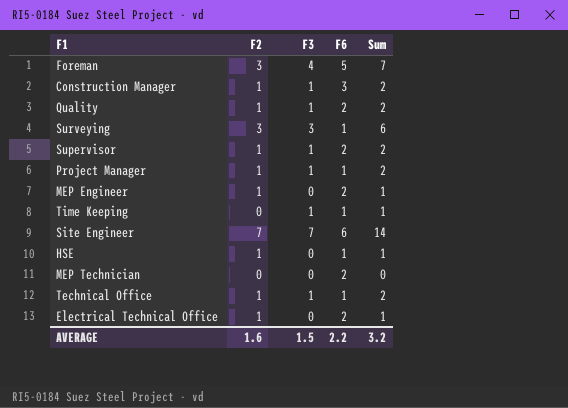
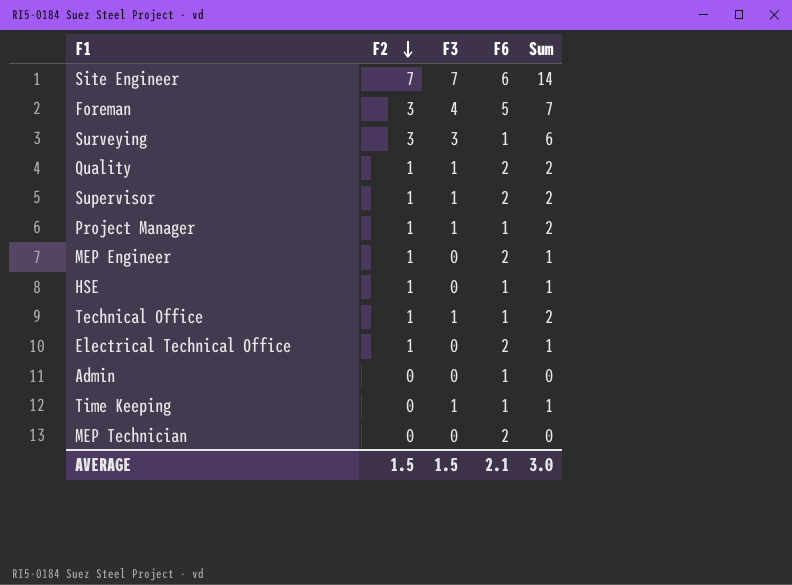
row order: none -> F2 descending
row Construction Manager: 1 | 1 | 3 | 2 -> none
row Admin: none -> 0 | 0 | 1 | 0
AVERAGE | F2: 1.6 -> 1.5
AVERAGE | F6: 2.2 -> 2.1
AVERAGE | Sum: 3.2 -> 3.0

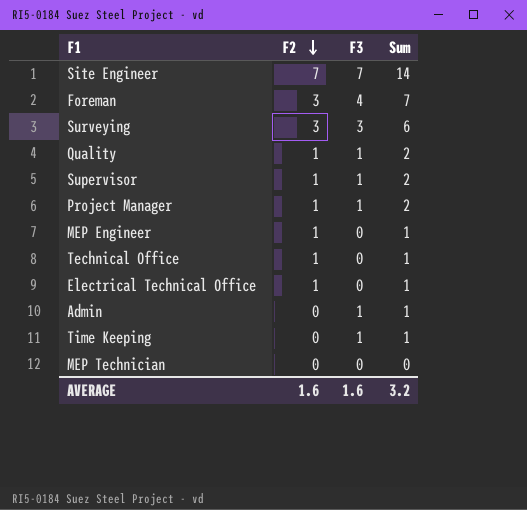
column F6 | position: 4 -> none
row HSE: 1 | 0 | 1 | 1 -> none
Technical Office | F3: 1 -> 0
Technical Office | Sum: 2 -> 1
Admin | F3: 0 -> 1
Admin | Sum: 0 -> 1
AVERAGE | F2: 1.5 -> 1.6
AVERAGE | F3: 1.5 -> 1.6
AVERAGE | Sum: 3.0 -> 3.2

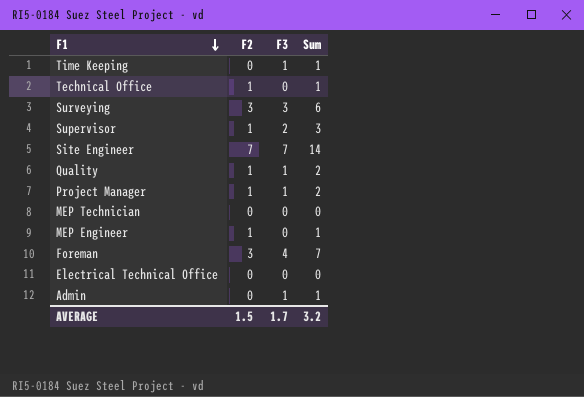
row order: F2 descending -> F1 descending
Supervisor | F3: 1 -> 2
Supervisor | Sum: 2 -> 3
Electrical Technical Office | F2: 1 -> 0
Electrical Technical Office | Sum: 1 -> 0
AVERAGE | F2: 1.6 -> 1.5
AVERAGE | F3: 1.6 -> 1.7

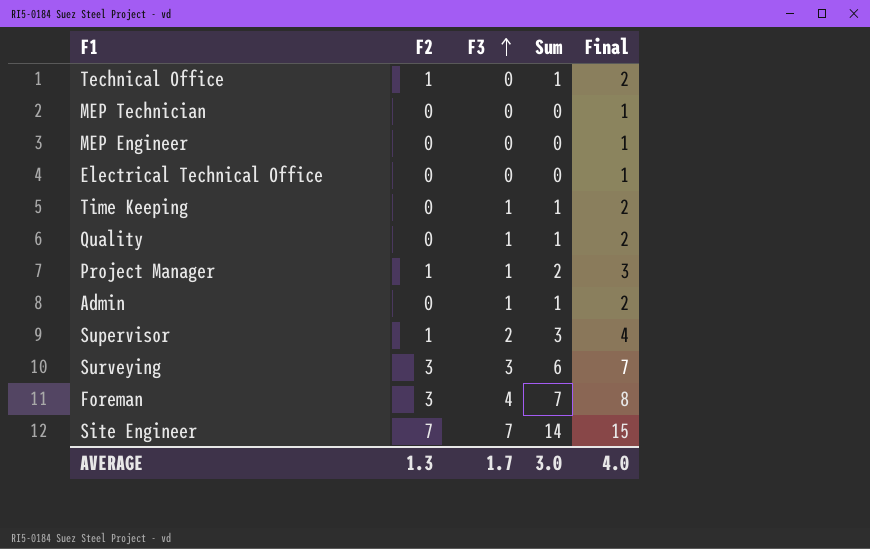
row order: F1 descending -> F3 ascending
column Final | formula: none -> [Sum] + 1
MEP Engineer | F2: 1 -> 0
MEP Engineer | Sum: 1 -> 0
Quality | F2: 1 -> 0
Quality | Sum: 2 -> 1
AVERAGE | F2: 1.5 -> 1.3
AVERAGE | Sum: 3.2 -> 3.0

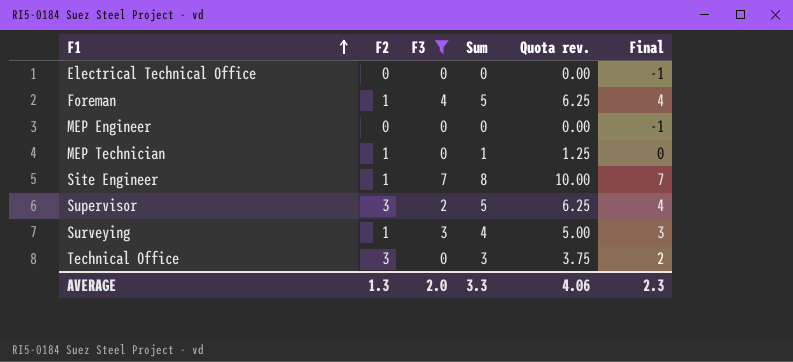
filter: none -> F3 != 1
row order: F3 ascending -> F1 ascending
column Quota rev. | formula: none -> [Sum] * 1.25
column Final | formula: [Sum] + 1 -> [Sum] - 1
Foreman | F2: 3 -> 1
Foreman | Sum: 7 -> 5
MEP Technician | F2: 0 -> 1
MEP Technician | Sum: 0 -> 1
Site Engineer | F2: 7 -> 1
Site Engineer | Sum: 14 -> 8
Supervisor | F2: 1 -> 3
Supervisor | Sum: 3 -> 5
Surveying | F2: 3 -> 1
Surveying | Sum: 6 -> 4
Technical Office | F2: 1 -> 3
Technical Office | Sum: 1 -> 3
AVERAGE | F3: 1.7 -> 2.0
AVERAGE | Sum: 3.0 -> 3.3
AVERAGE | Final: 4.0 -> 2.3

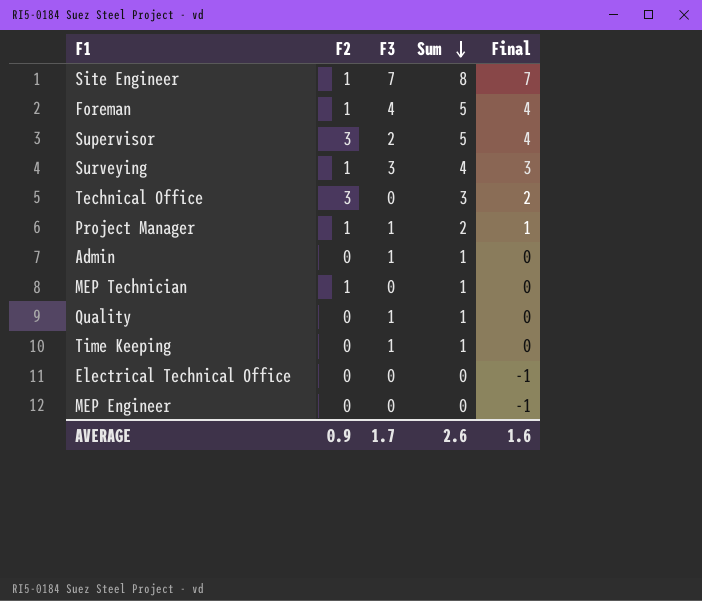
filter: F3 != 1 -> none
row order: F1 ascending -> Sum descending
column Quota rev. | formula: [Sum] * 1.25 -> none
AVERAGE | F2: 1.3 -> 0.9
AVERAGE | F3: 2.0 -> 1.7
AVERAGE | Sum: 3.3 -> 2.6
AVERAGE | Final: 2.3 -> 1.6

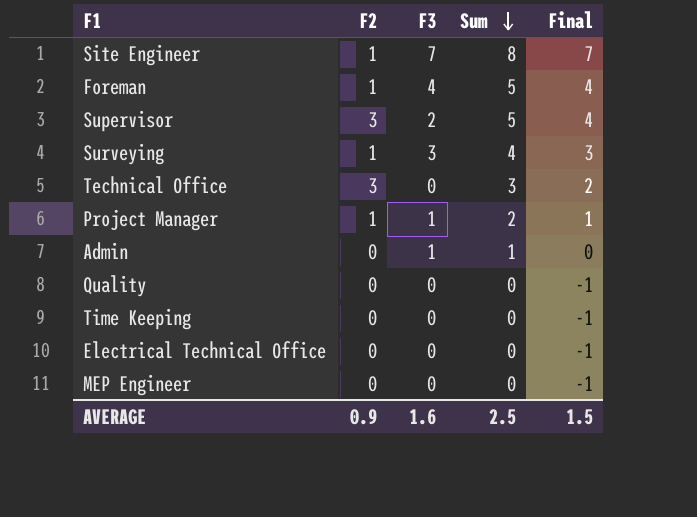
row MEP Technician: 1 | 0 | 1 | 0 -> none
Quality | F3: 1 -> 0
Quality | Sum: 1 -> 0
Quality | Final: 0 -> -1
Time Keeping | F3: 1 -> 0
Time Keeping | Sum: 1 -> 0
Time Keeping | Final: 0 -> -1
AVERAGE | F3: 1.7 -> 1.6
AVERAGE | Sum: 2.6 -> 2.5
AVERAGE | Final: 1.6 -> 1.5

